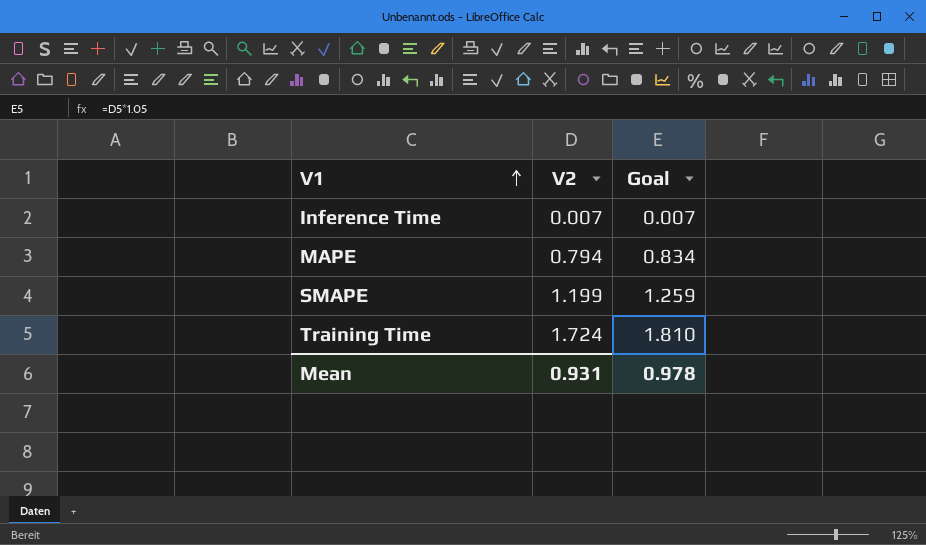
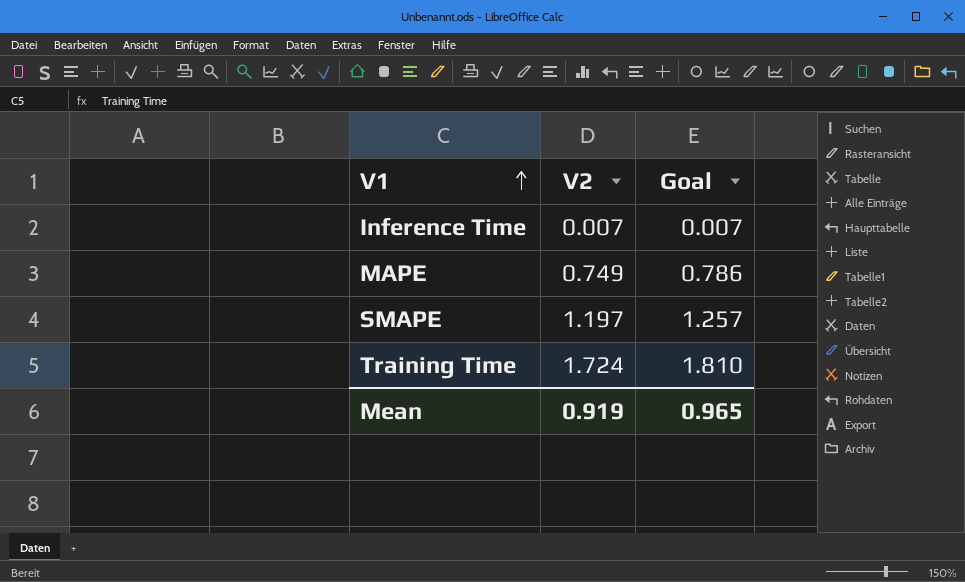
MAPE | V2: 0.794 -> 0.749
MAPE | Goal: 0.834 -> 0.786
SMAPE | V2: 1.199 -> 1.197
SMAPE | Goal: 1.259 -> 1.257
Mean | V2: 0.931 -> 0.919
Mean | Goal: 0.978 -> 0.965

